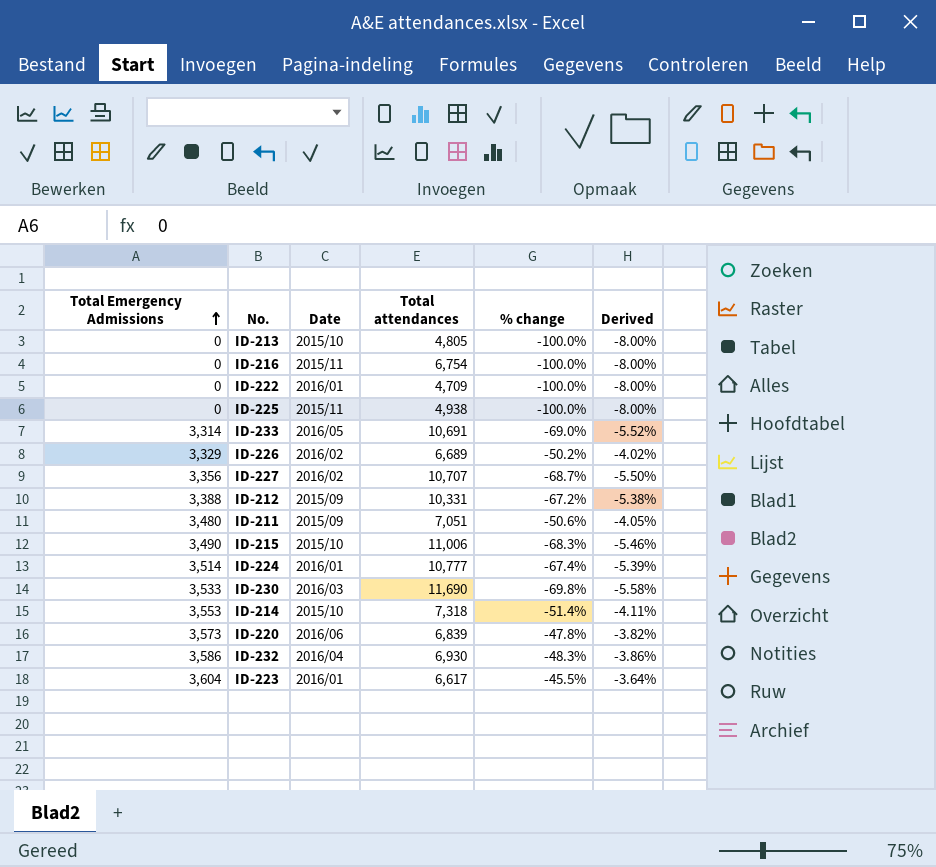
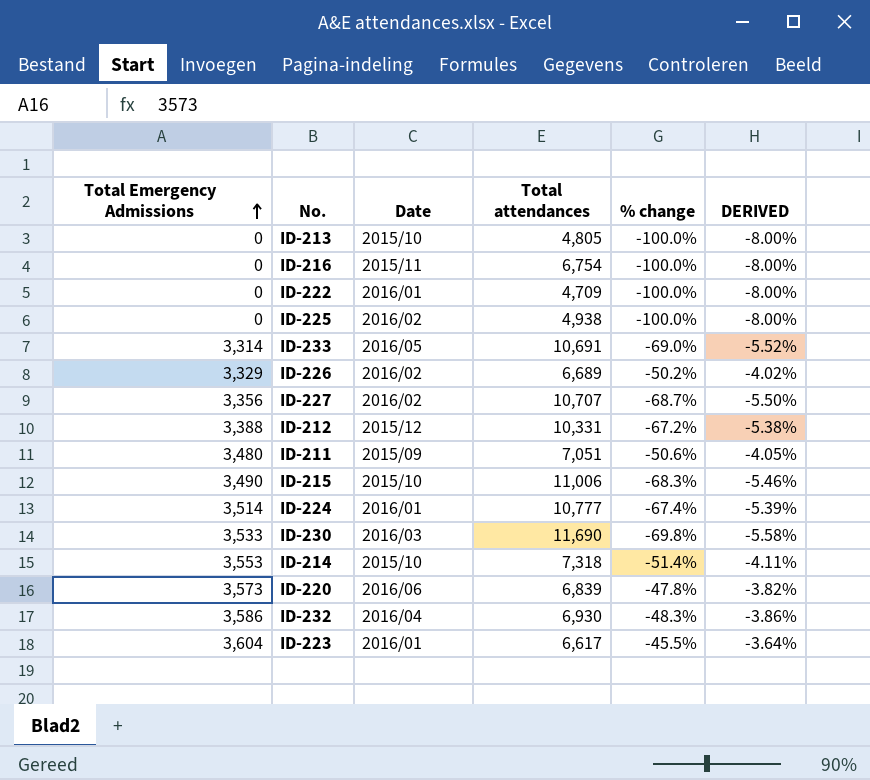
column name: Derived -> DERIVED
ID-225 | Date: 2015/11 -> 2016/02
ID-212 | Date: 2015/09 -> 2015/12

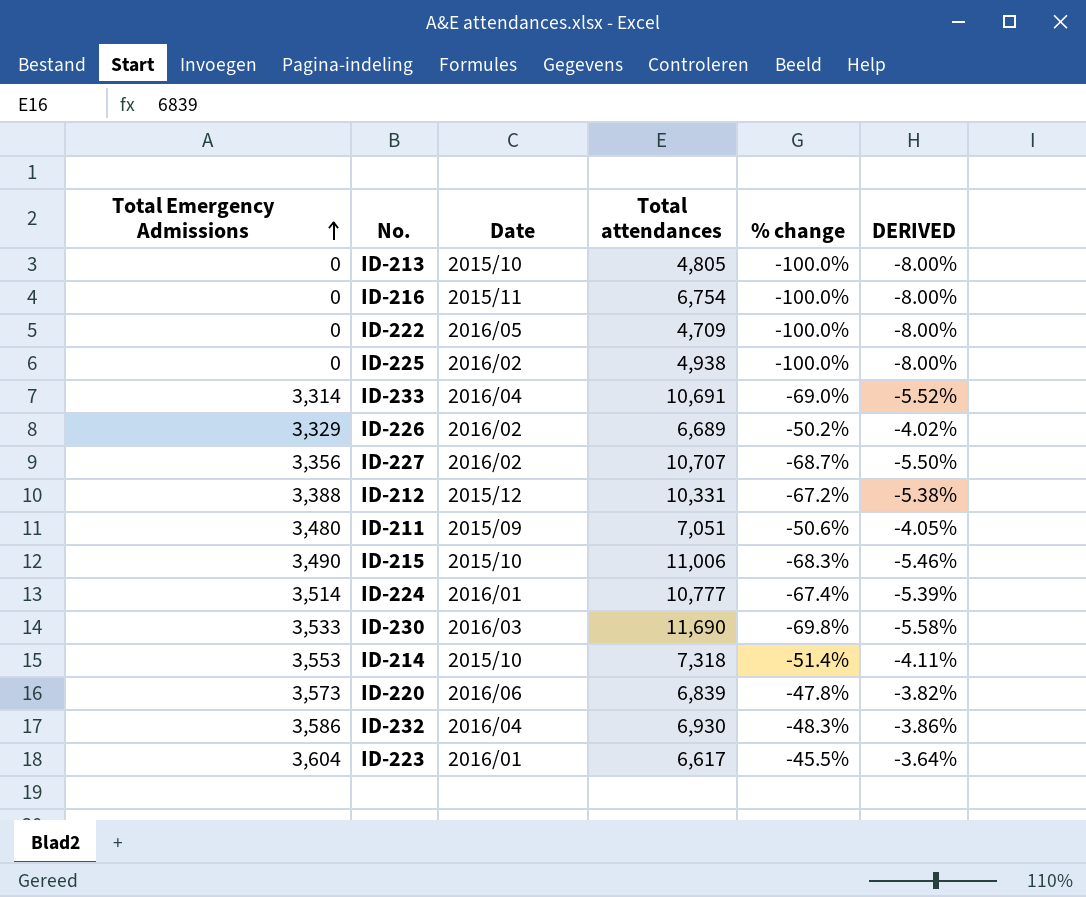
ID-222 | Date: 2016/01 -> 2016/05
ID-233 | Date: 2016/05 -> 2016/04

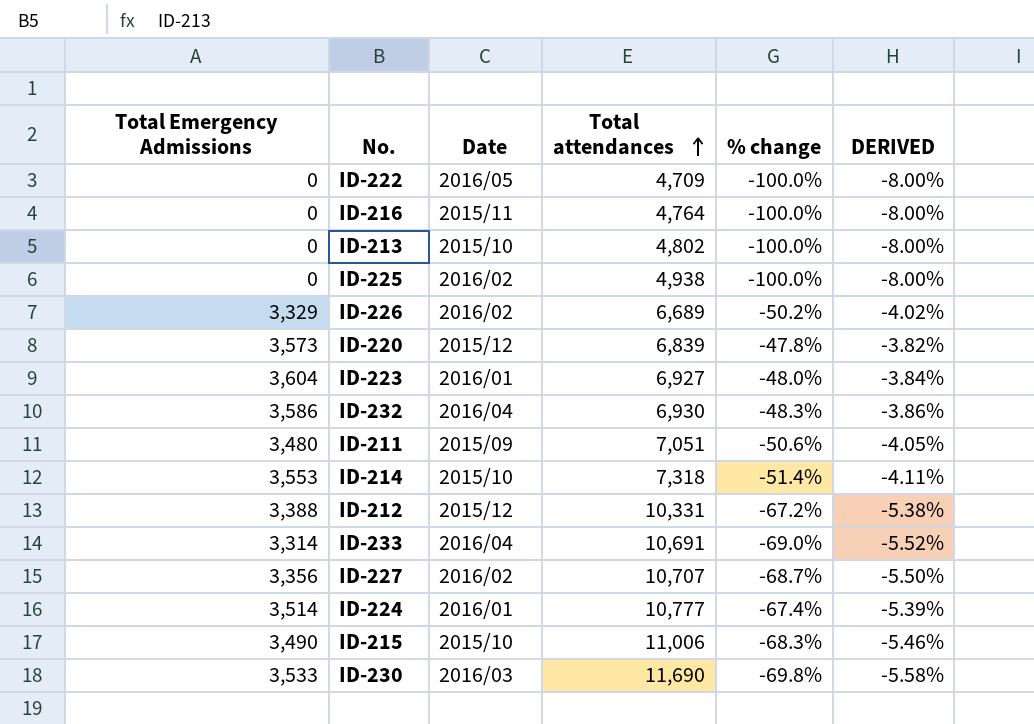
row order: Total Emergency Admissions ascending -> Total attendances ascending
ID-216 | Total attendances: 6,754 -> 4,764
ID-213 | Total attendances: 4,805 -> 4,802
ID-220 | Date: 2016/06 -> 2015/12
ID-223 | Total attendances: 6,617 -> 6,927
ID-223 | % change: -45.5% -> -48.0%
ID-223 | DERIVED: -3.64% -> -3.84%

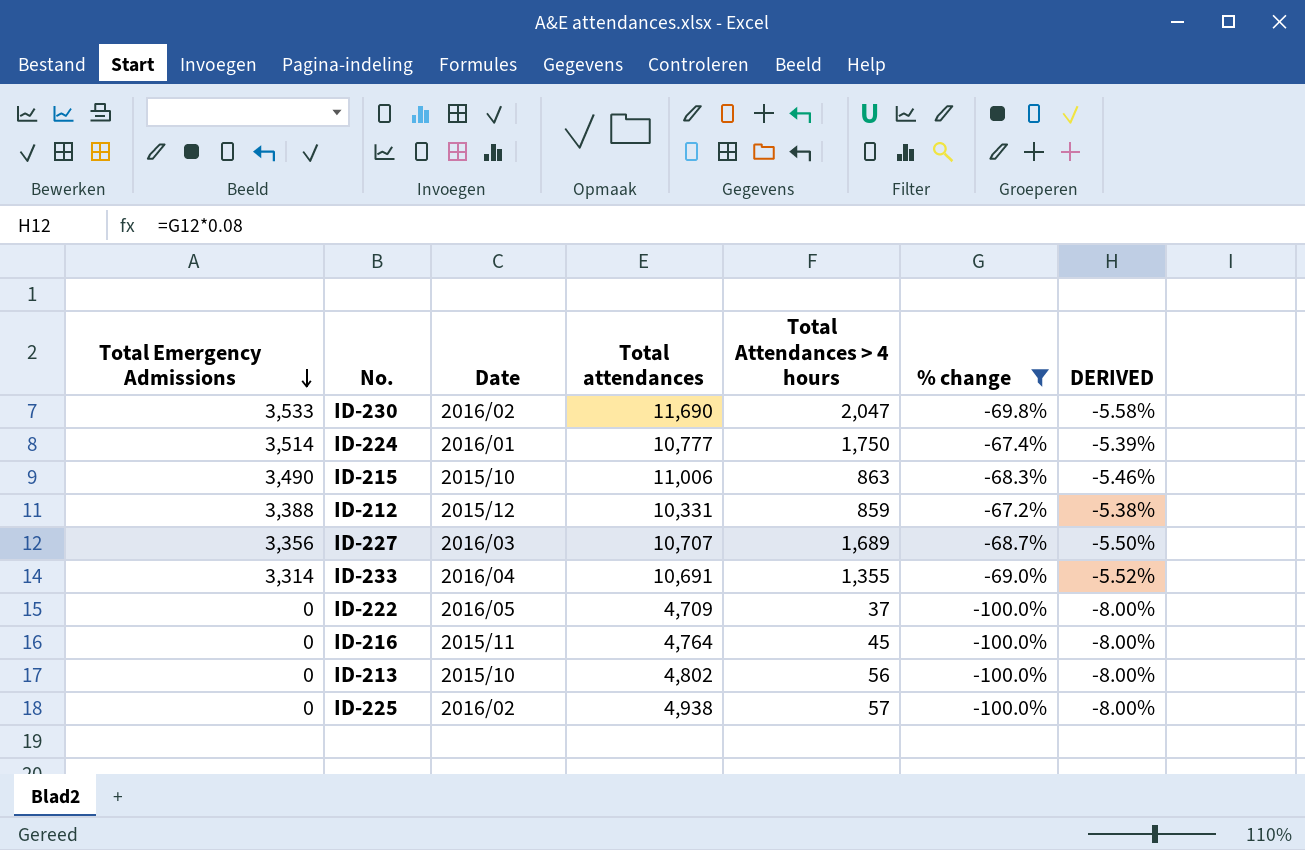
filter: none -> % change <= -67.2%
row order: Total attendances ascending -> Total Emergency Admissions descending
column Total Attendances > 4 hours | position: none -> 5
ID-230 | Date: 2016/03 -> 2016/02
ID-227 | Date: 2016/02 -> 2016/03

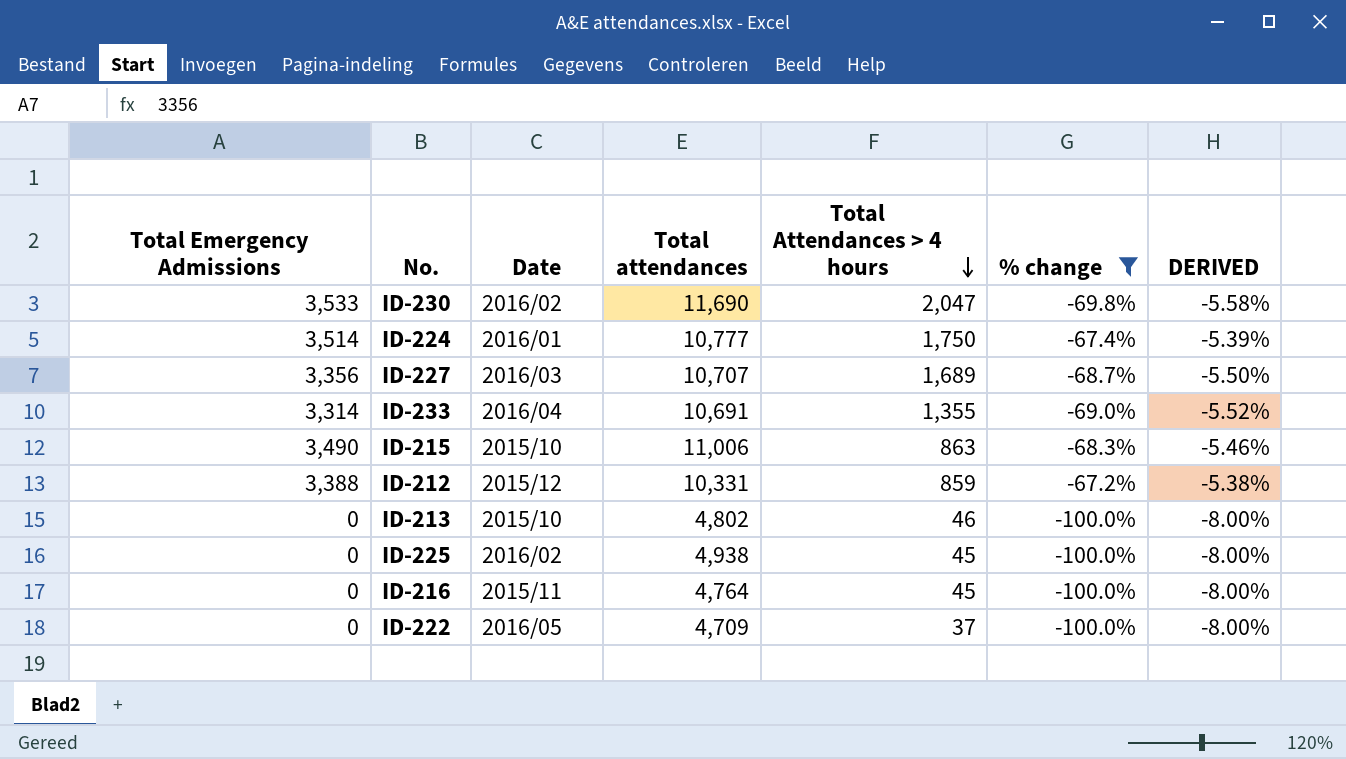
row order: Total Emergency Admissions descending -> Total Attendances > 4 hours descending
ID-213 | Total Attendances > 4 hours: 56 -> 46
ID-225 | Total Attendances > 4 hours: 57 -> 45

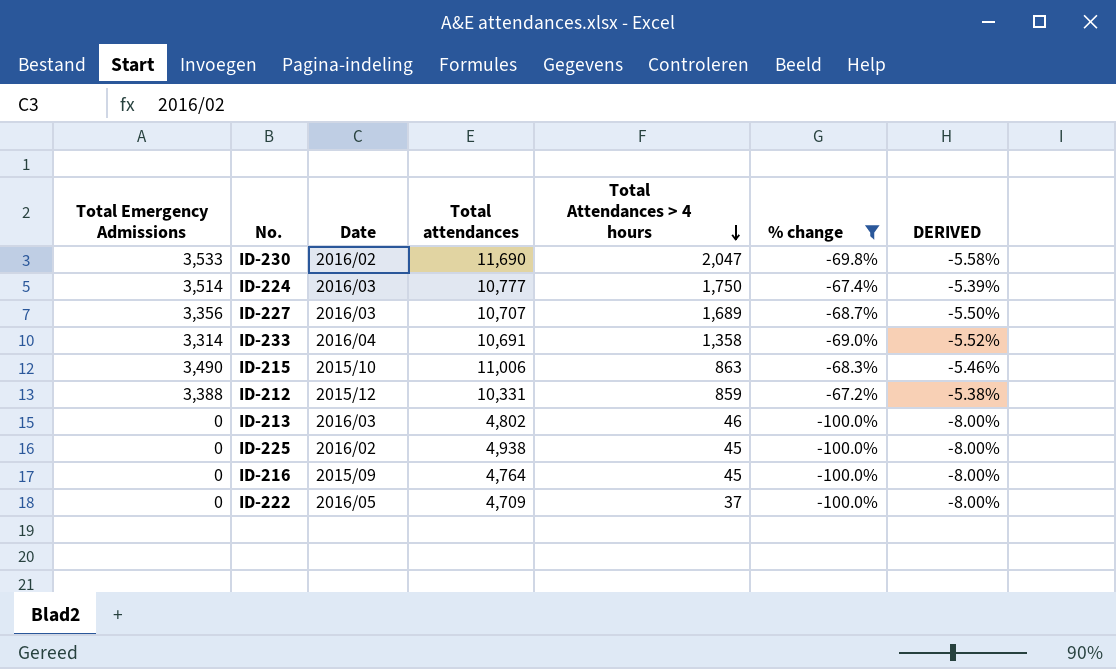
ID-224 | Date: 2016/01 -> 2016/03
ID-233 | Total Attendances > 4 hours: 1,355 -> 1,358
ID-213 | Date: 2015/10 -> 2016/03
ID-216 | Date: 2015/11 -> 2015/09

